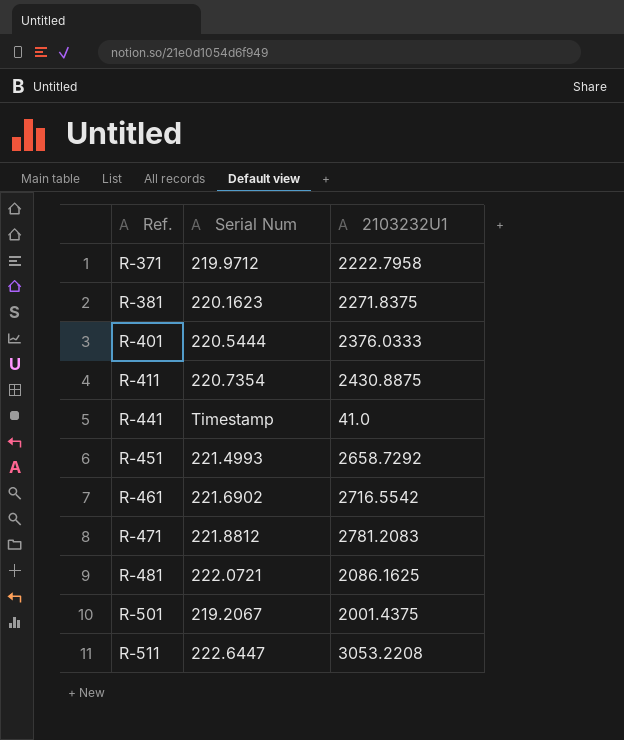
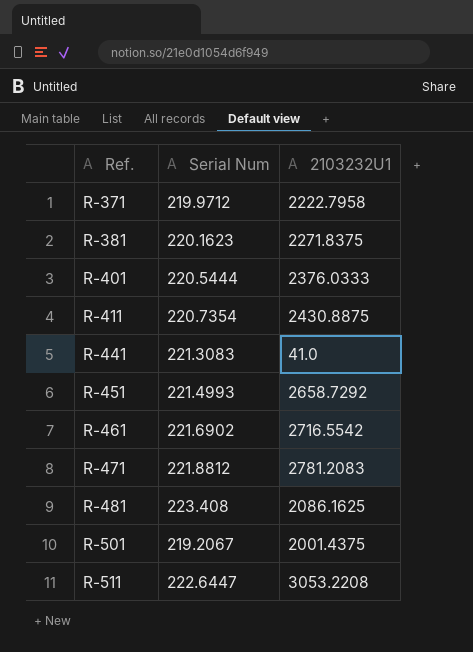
R-441 | Serial Num: Timestamp -> 221.3083
R-481 | Serial Num: 222.0721 -> 223.408

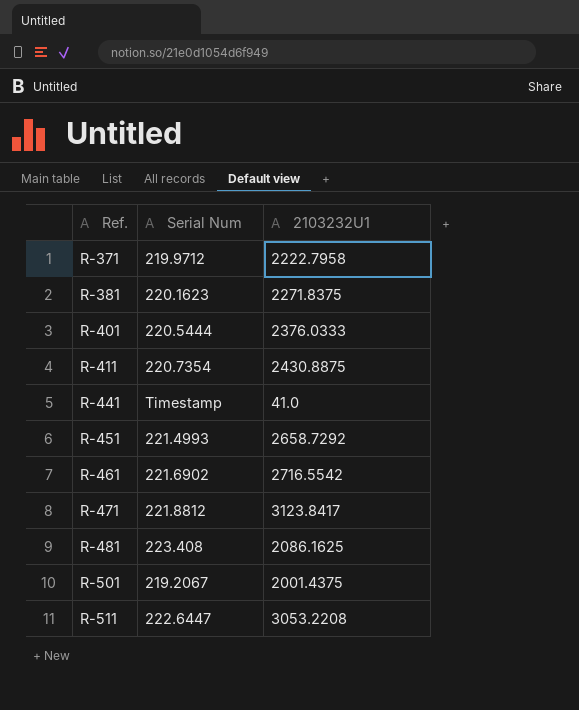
R-441 | Serial Num: 221.3083 -> Timestamp
R-471 | 2103232U1: 2781.2083 -> 3123.8417

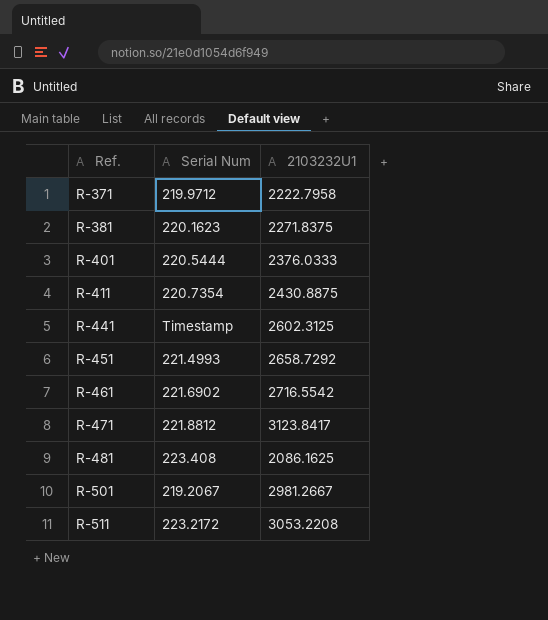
R-441 | 2103232U1: 41.0 -> 2602.3125
R-501 | 2103232U1: 2001.4375 -> 2981.2667
R-511 | Serial Num: 222.6447 -> 223.2172

